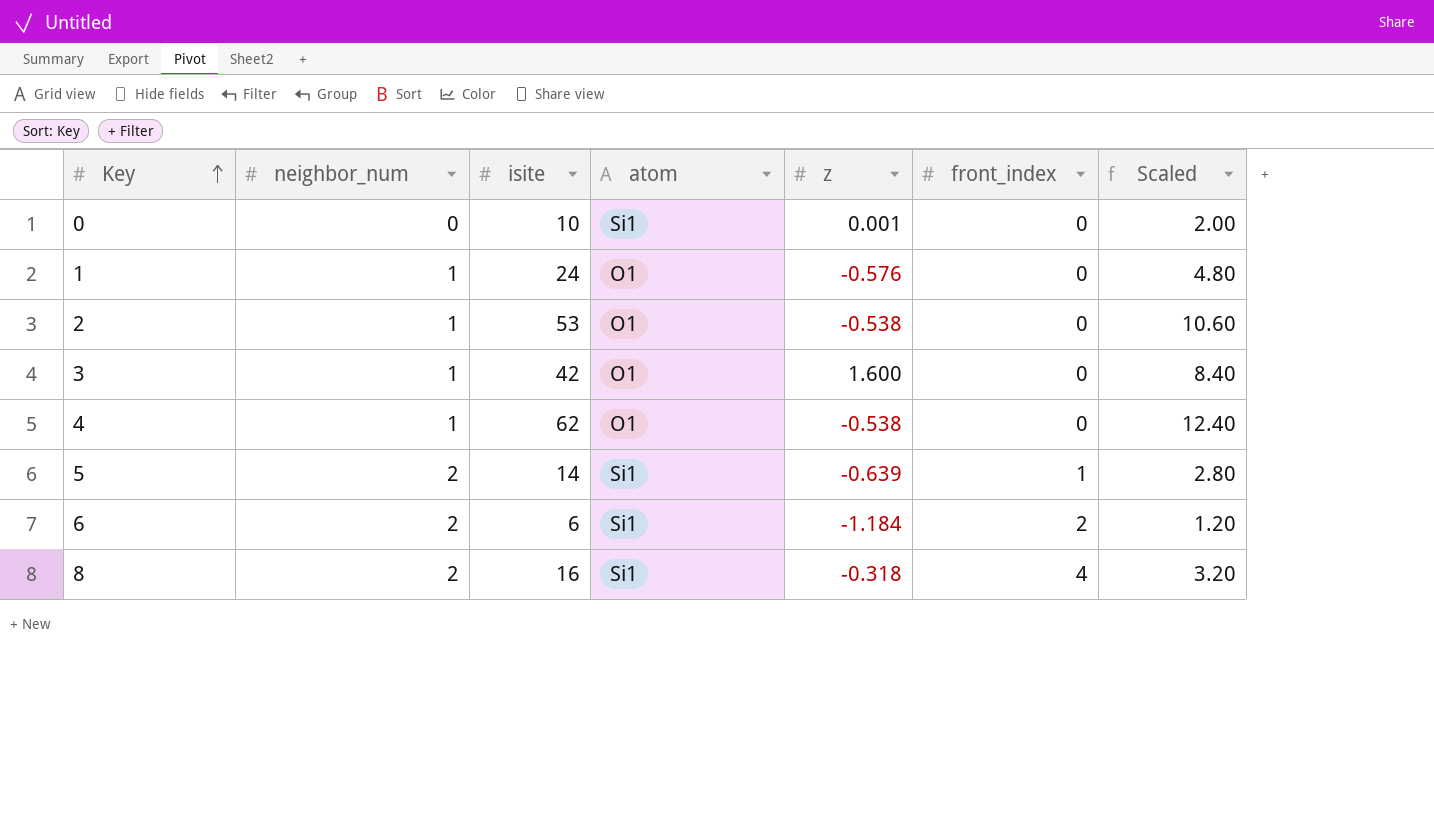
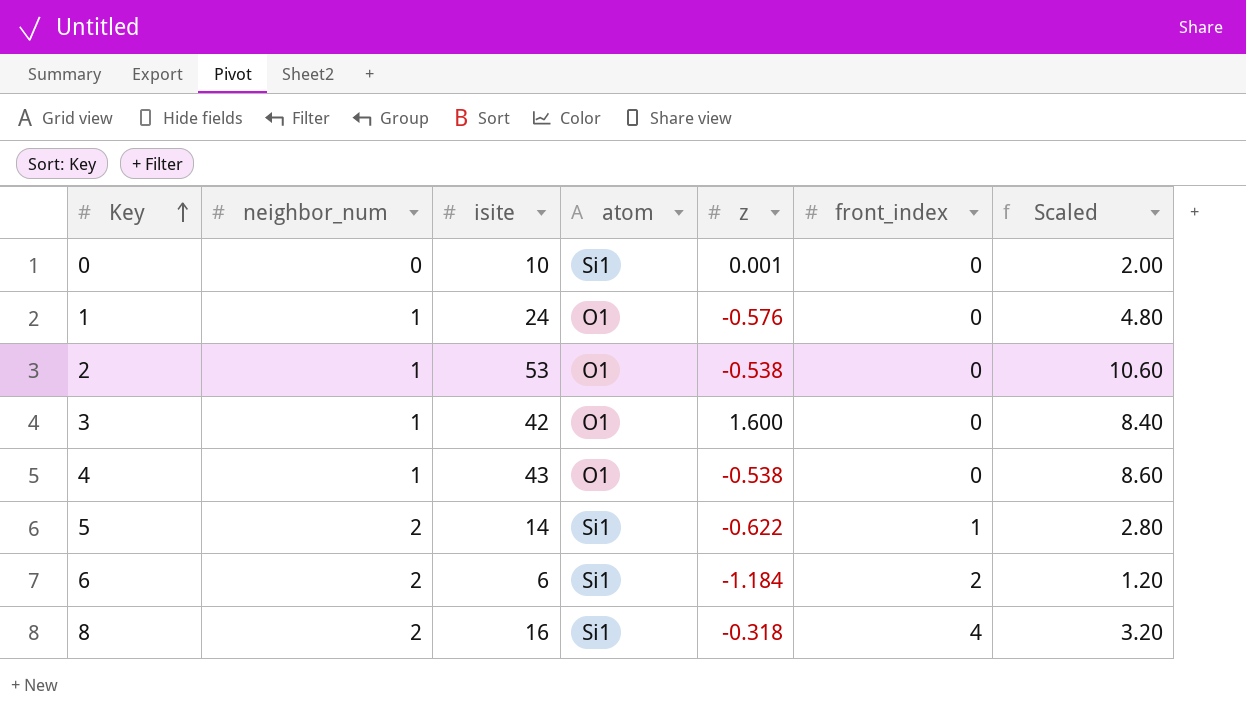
4 | isite: 62 -> 43
4 | Scaled: 12.40 -> 8.60
5 | z: -0.639 -> -0.622

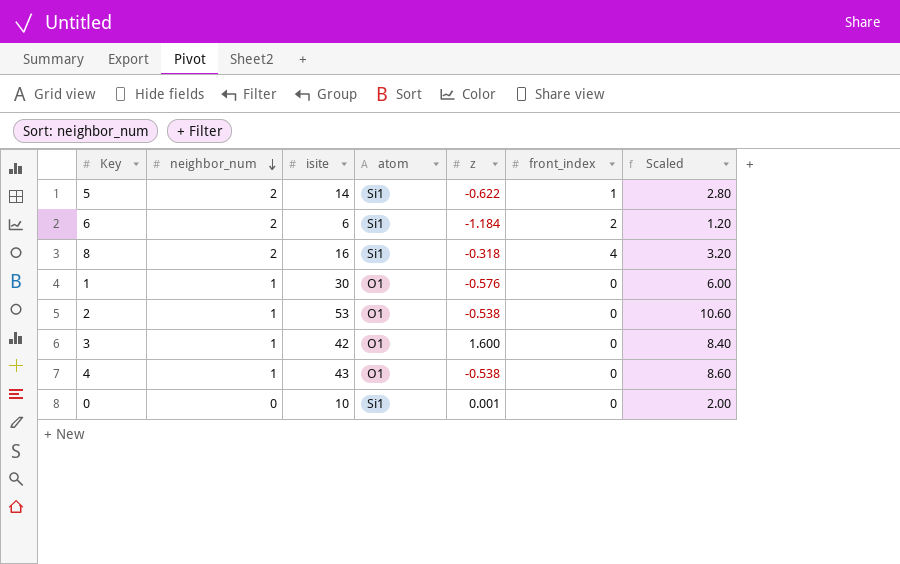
row order: Key ascending -> neighbor_num descending
1 | isite: 24 -> 30
1 | Scaled: 4.80 -> 6.00

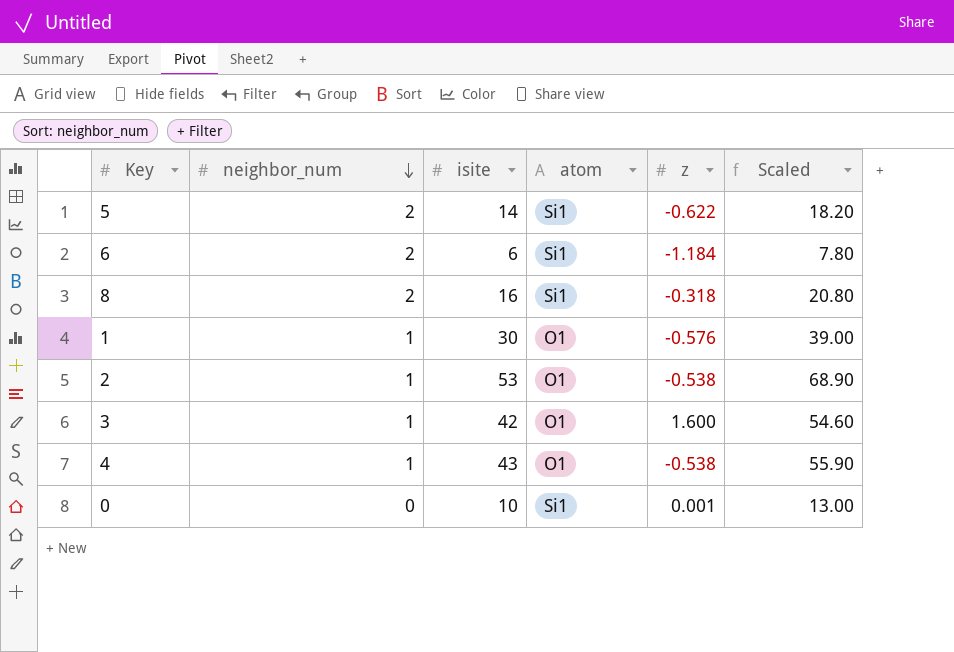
column front_index | position: 6 -> none
column Scaled | formula: [isite] * 0.2 -> [isite] * 1.3

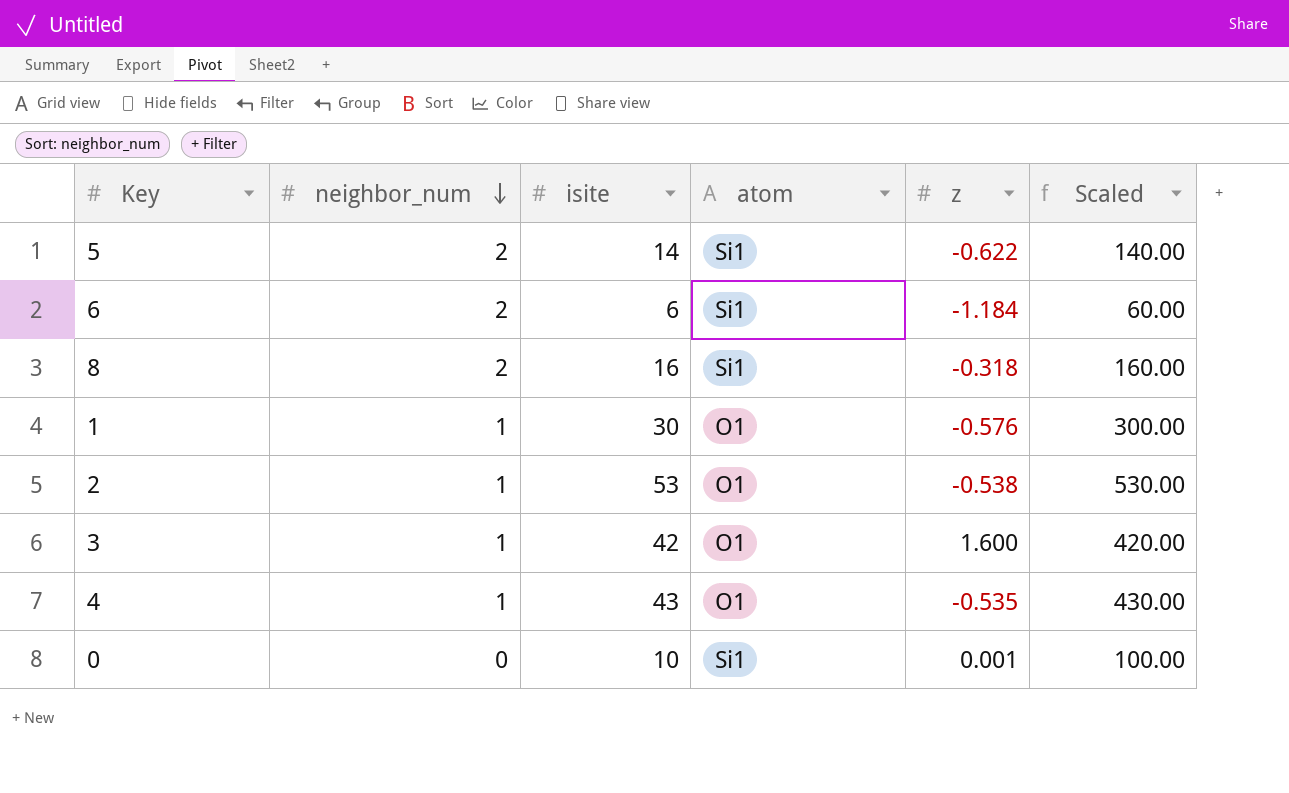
column Scaled | formula: [isite] * 1.3 -> [isite] * 10
4 | z: -0.538 -> -0.535

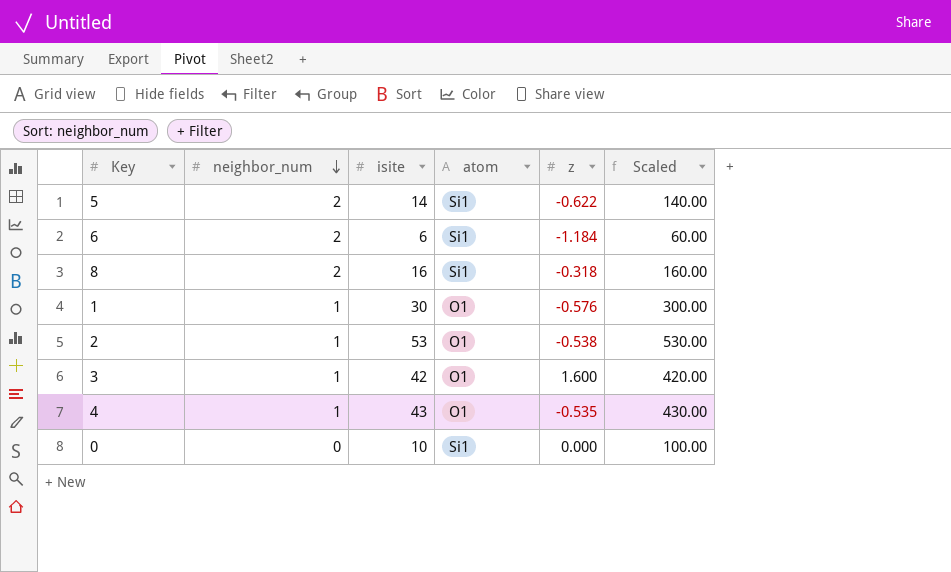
0 | z: 0.001 -> 0.000

